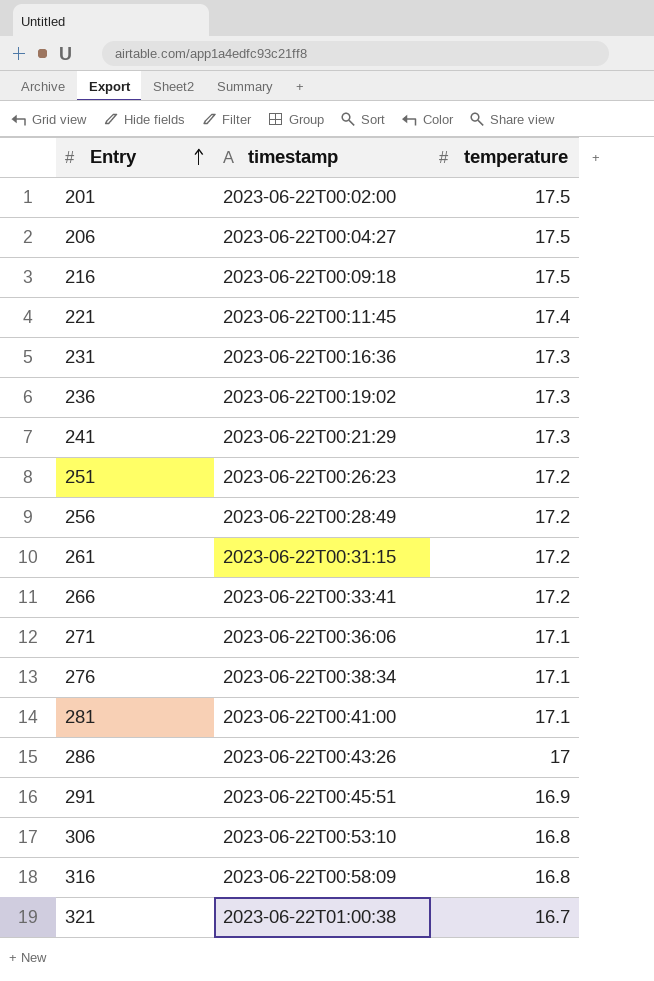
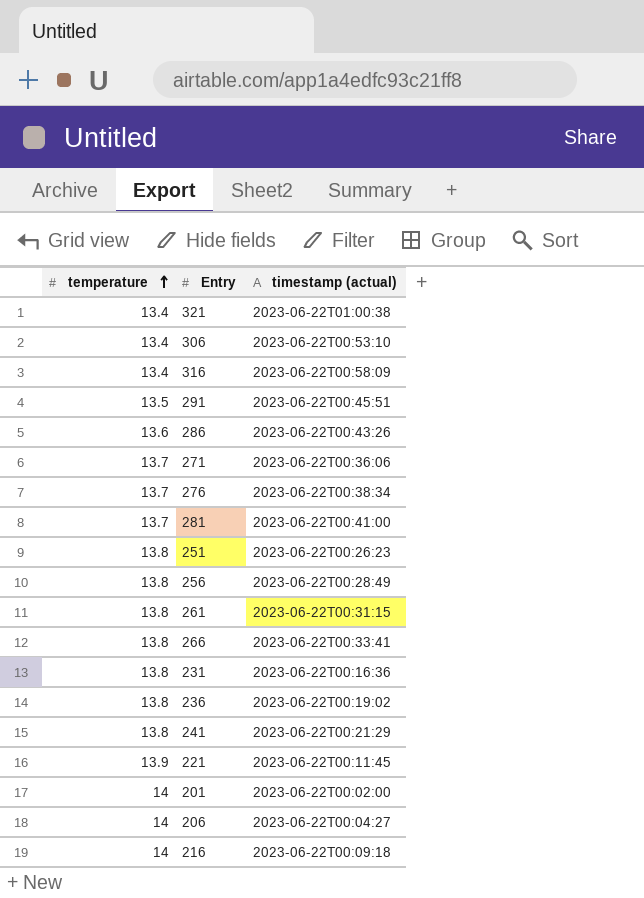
row order: Entry ascending -> temperature ascending
column temperature | position: 3 -> 1
column name: timestamp -> timestamp (actual)
321 | temperature: 16.7 -> 13.4
306 | temperature: 16.8 -> 13.4
316 | temperature: 16.8 -> 13.4
291 | temperature: 16.9 -> 13.5
286 | temperature: 17 -> 13.6
271 | temperature: 17.1 -> 13.7
276 | temperature: 17.1 -> 13.7
281 | temperature: 17.1 -> 13.7
251 | temperature: 17.2 -> 13.8
256 | temperature: 17.2 -> 13.8
261 | temperature: 17.2 -> 13.8
266 | temperature: 17.2 -> 13.8
231 | temperature: 17.3 -> 13.8
236 | temperature: 17.3 -> 13.8
241 | temperature: 17.3 -> 13.8
221 | temperature: 17.4 -> 13.9
201 | temperature: 17.5 -> 14
206 | temperature: 17.5 -> 14
216 | temperature: 17.5 -> 14

